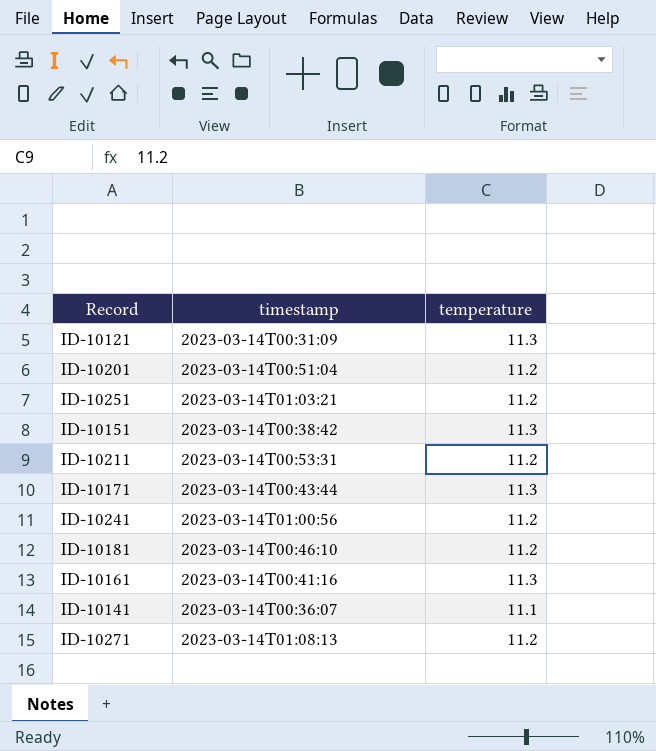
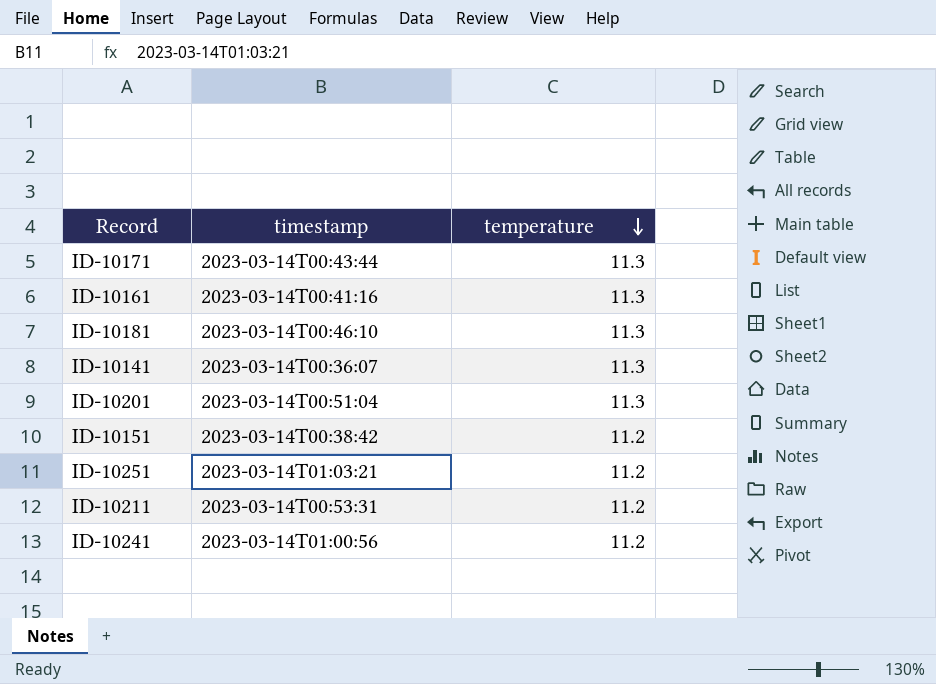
row order: none -> temperature descending
row ID-10121: 2023-03-14T00:31:09 | 11.3 -> none
row ID-10271: 2023-03-14T01:08:13 | 11.2 -> none
ID-10181 | temperature: 11.2 -> 11.3
ID-10141 | temperature: 11.1 -> 11.3
ID-10201 | temperature: 11.2 -> 11.3
ID-10151 | temperature: 11.3 -> 11.2

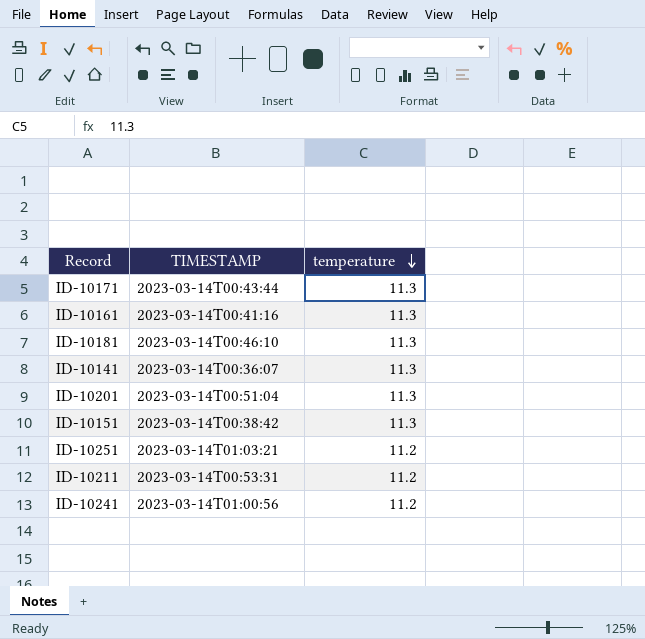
column name: timestamp -> TIMESTAMP
ID-10151 | temperature: 11.2 -> 11.3

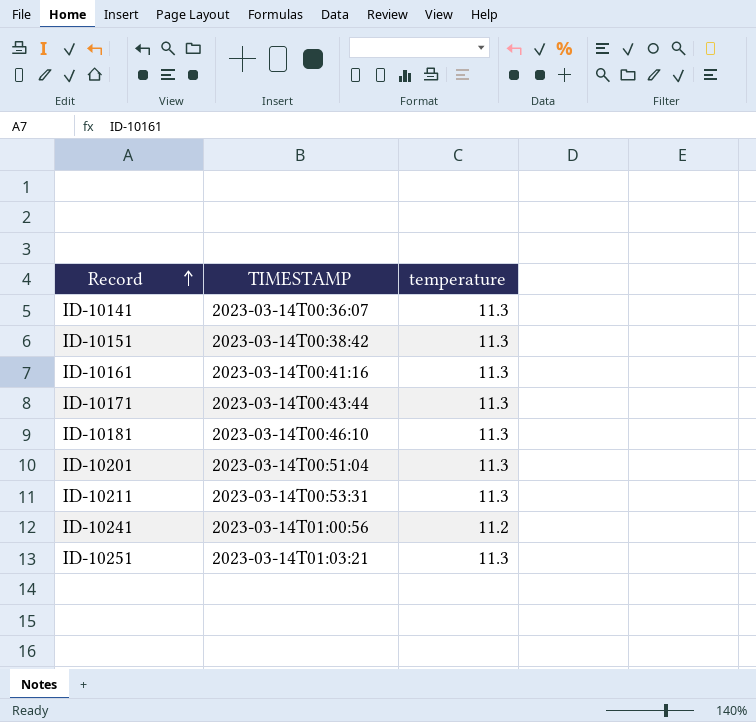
row order: temperature descending -> Record ascending
ID-10211 | temperature: 11.2 -> 11.3
ID-10251 | temperature: 11.2 -> 11.3

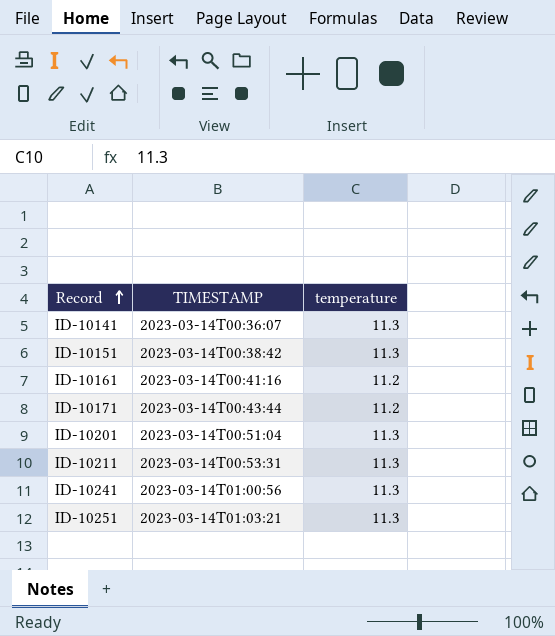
row ID-10181: 2023-03-14T00:46:10 | 11.3 -> none
ID-10161 | temperature: 11.3 -> 11.2
ID-10171 | temperature: 11.3 -> 11.2
ID-10241 | temperature: 11.2 -> 11.3

